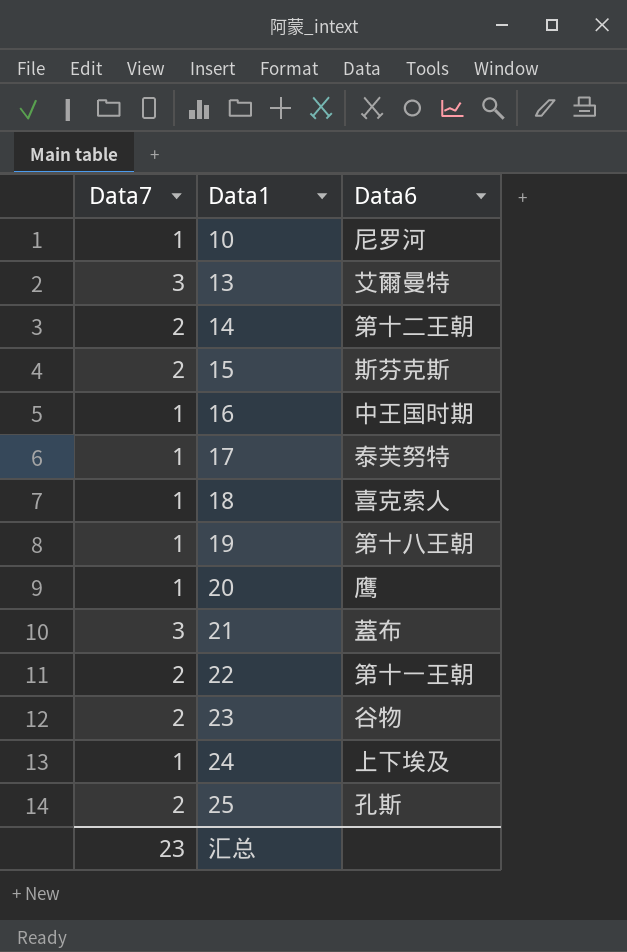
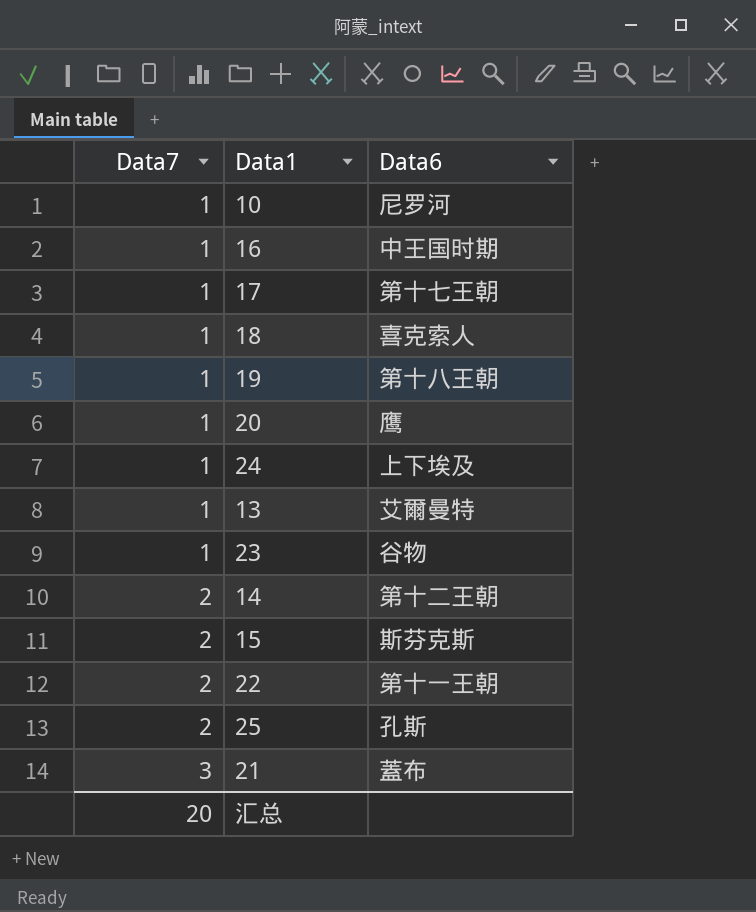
row order: Data1 ascending -> Data7 ascending
17 | Data6: 泰芙努特 -> 第十七王朝
13 | Data7: 3 -> 1
23 | Data7: 2 -> 1
汇总 | Data7: 23 -> 20

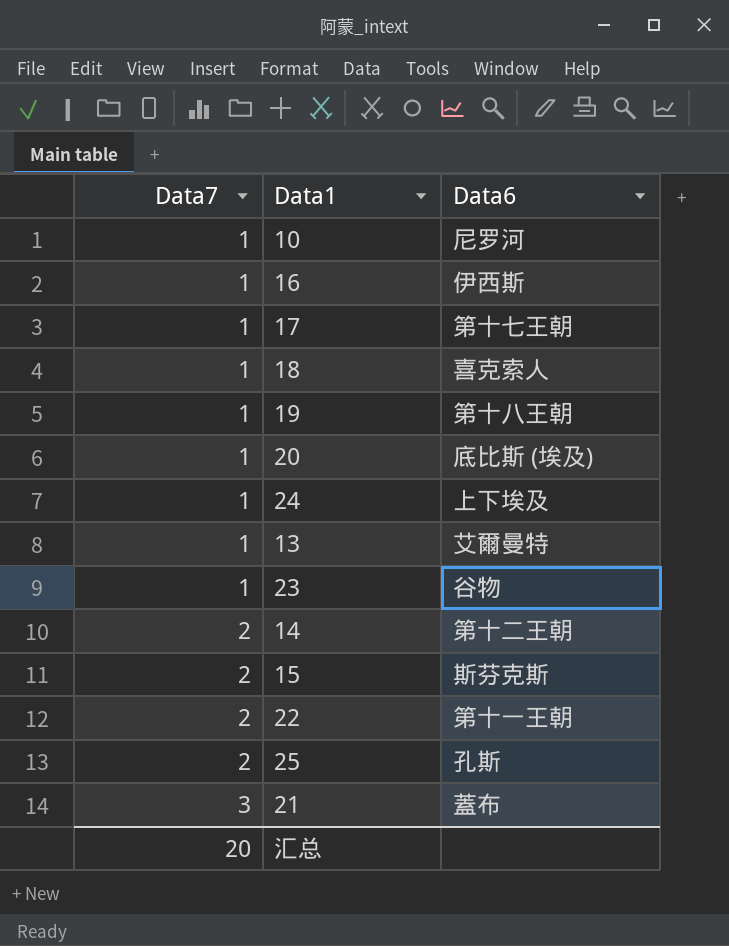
16 | Data6: 中王国时期 -> 伊西斯
20 | Data6: 鹰 -> 底比斯 (埃及)

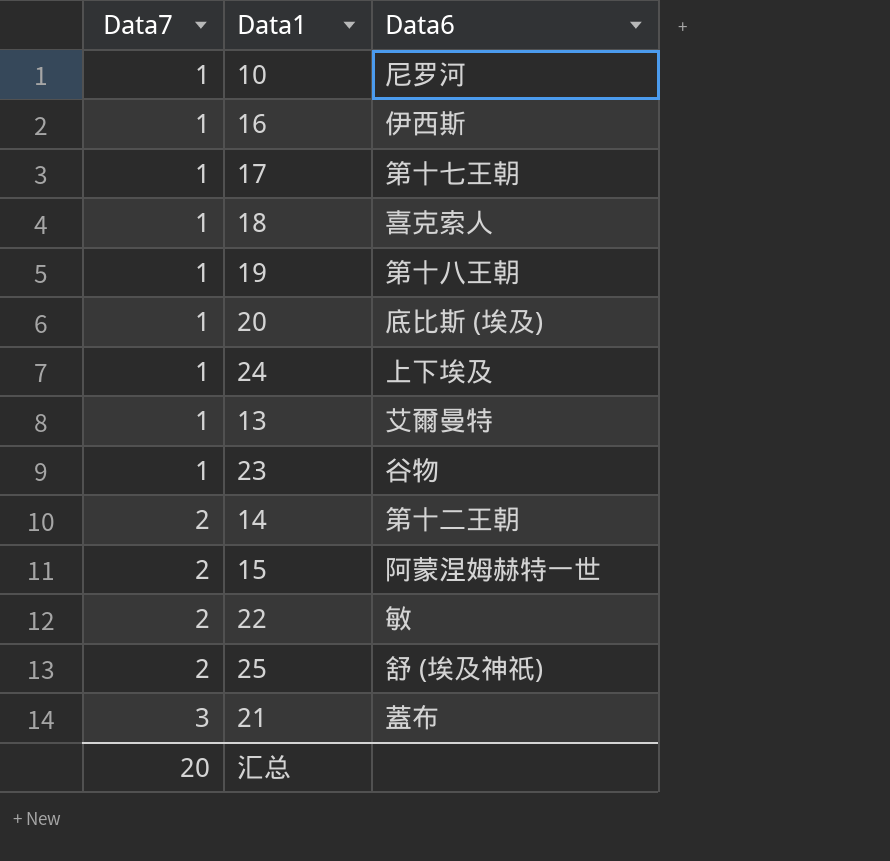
15 | Data6: 斯芬克斯 -> 阿蒙涅姆赫特一世
22 | Data6: 第十一王朝 -> 敏
25 | Data6: 孔斯 -> 舒 (埃及神祇)

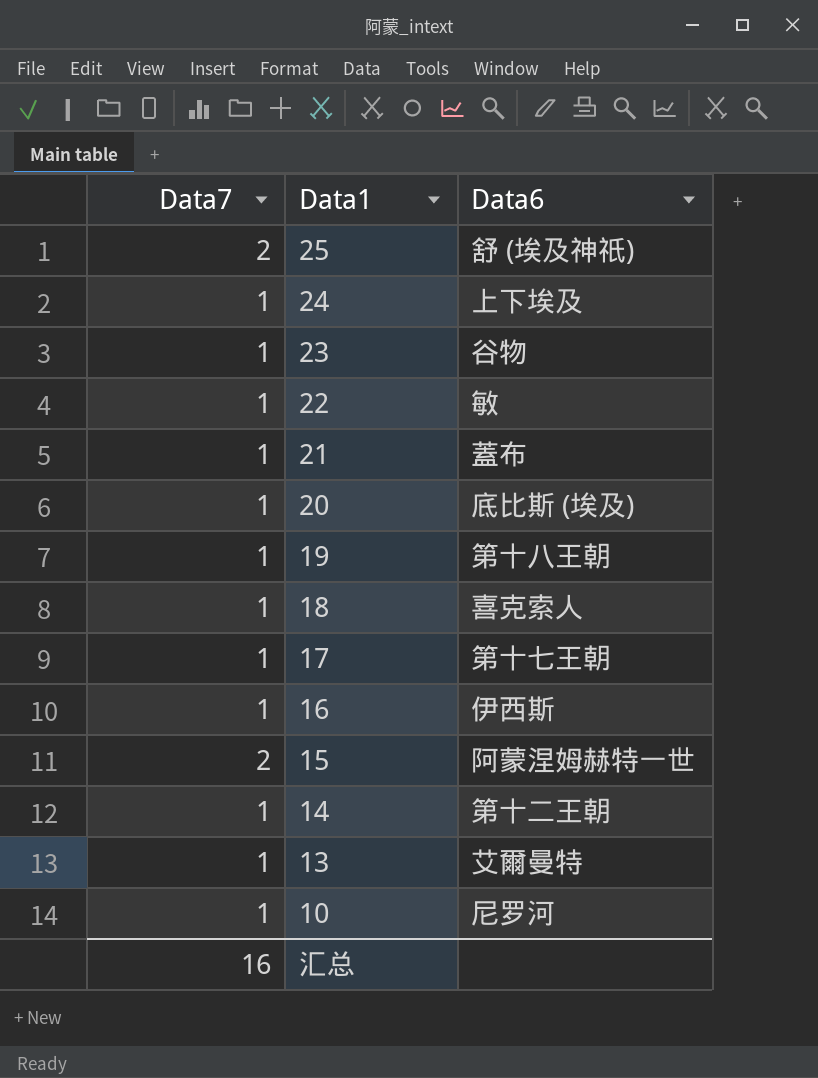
row order: Data7 ascending -> Data1 descending
22 | Data7: 2 -> 1
21 | Data7: 3 -> 1
14 | Data7: 2 -> 1
汇总 | Data7: 20 -> 16

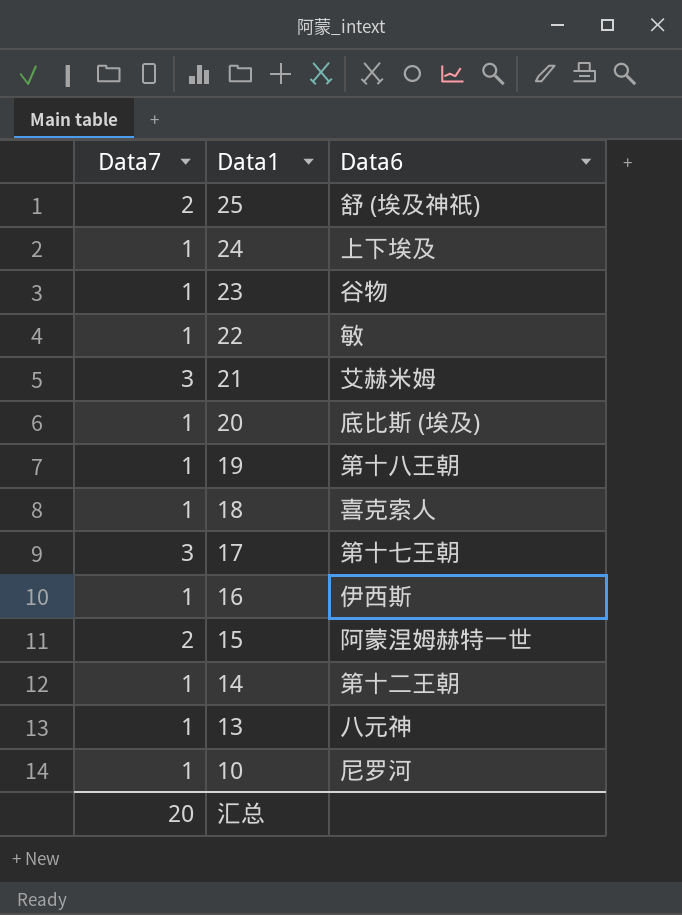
21 | Data7: 1 -> 3
21 | Data6: 蓋布 -> 艾赫米姆
17 | Data7: 1 -> 3
13 | Data6: 艾爾曼特 -> 八元神
汇总 | Data7: 16 -> 20

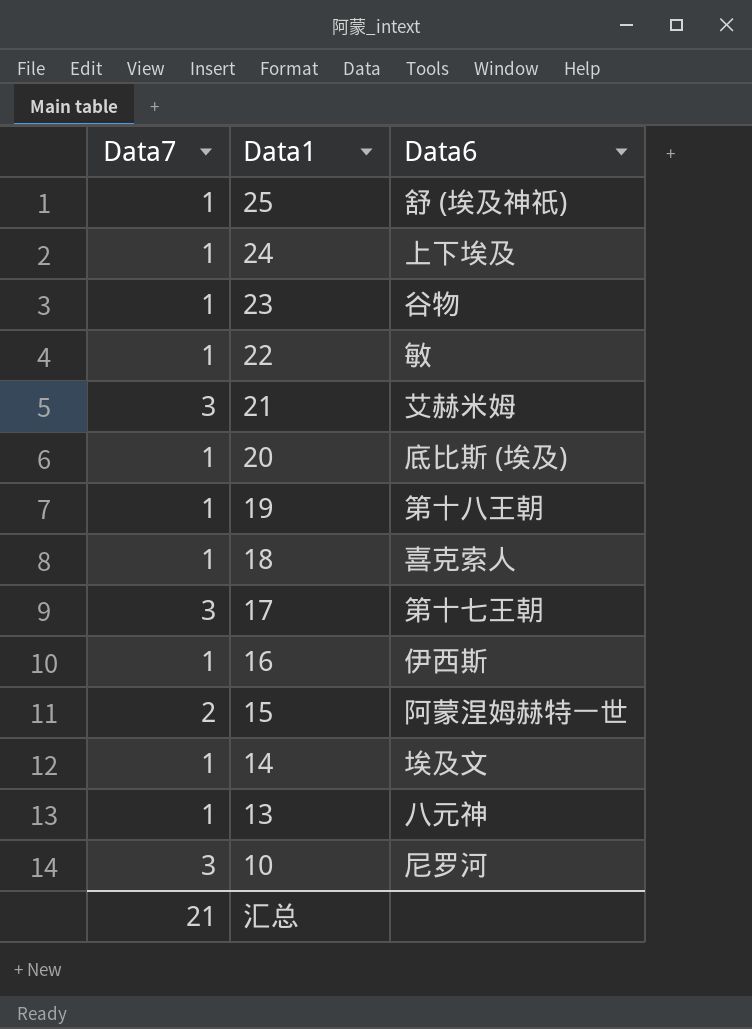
25 | Data7: 2 -> 1
14 | Data6: 第十二王朝 -> 埃及文
10 | Data7: 1 -> 3
汇总 | Data7: 20 -> 21

